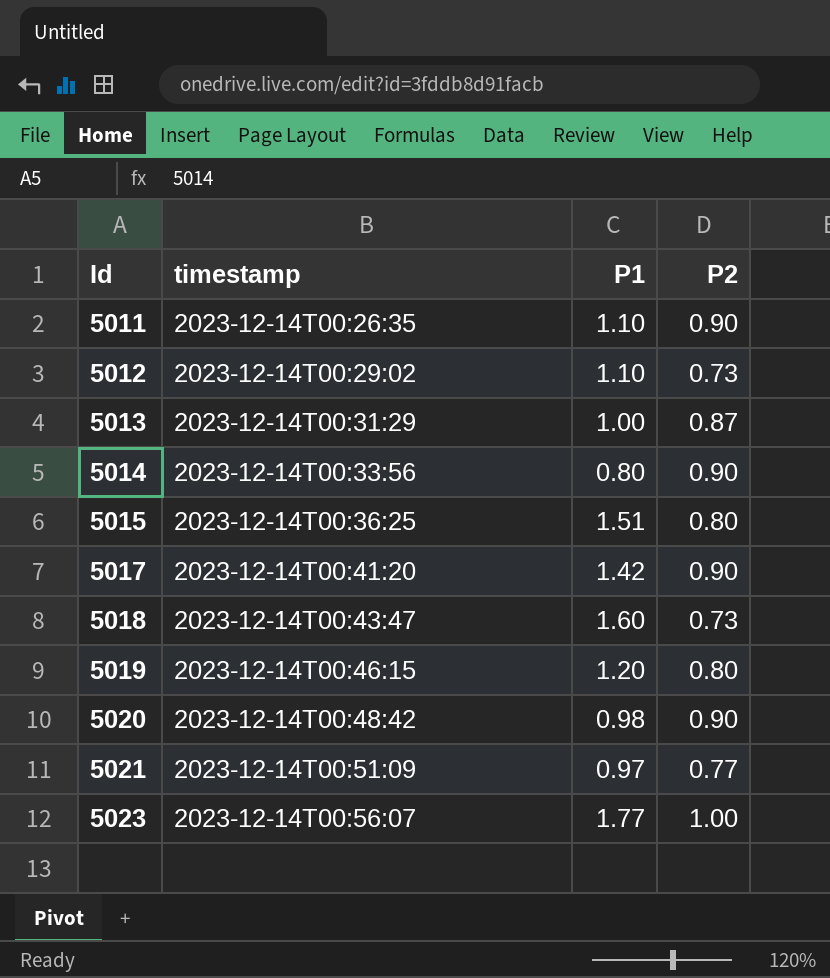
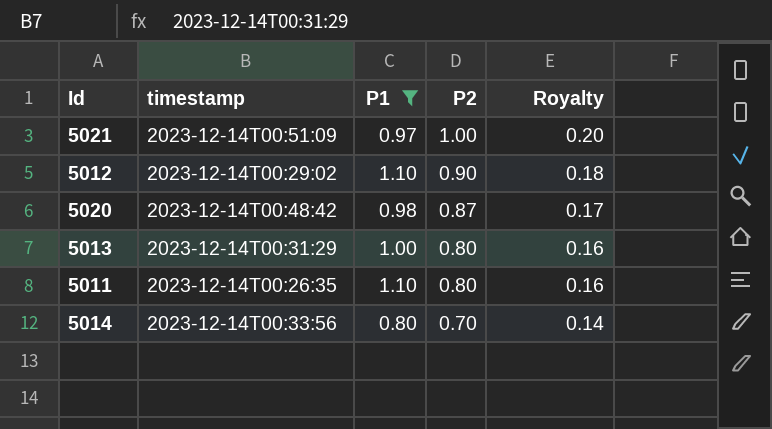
filter: none -> P1 <= 1.10
row order: Id ascending -> P2 descending
column Royalty | formula: none -> [P2] * 0.2
5021 | P2: 0.77 -> 1.00
5012 | P2: 0.73 -> 0.90
5020 | P2: 0.90 -> 0.87
5013 | P2: 0.87 -> 0.80
5011 | P2: 0.90 -> 0.80
5014 | P2: 0.90 -> 0.70

